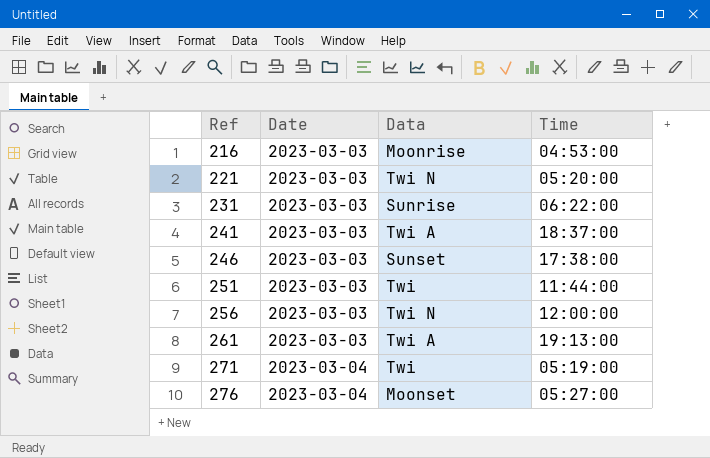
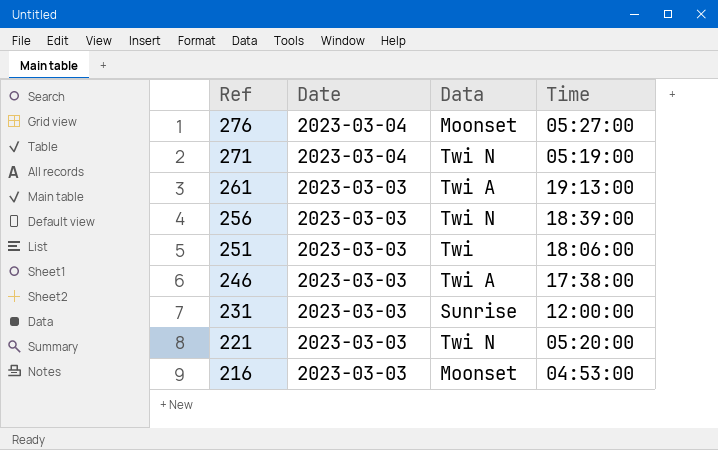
row order: Ref ascending -> Ref descending
row 241: 2023-03-03 | Twi A | 18:37:00 -> none
271 | Data: Twi -> Twi N
256 | Time: 12:00:00 -> 18:39:00
251 | Time: 11:44:00 -> 18:06:00
246 | Data: Sunset -> Twi A
231 | Time: 06:22:00 -> 12:00:00
216 | Data: Moonrise -> Moonset

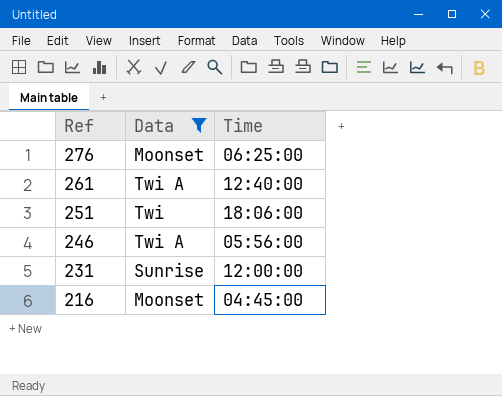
filter: none -> Data != Twi N
column Date | position: 2 -> none
276 | Time: 05:27:00 -> 06:25:00
261 | Time: 19:13:00 -> 12:40:00
246 | Time: 17:38:00 -> 05:56:00
216 | Time: 04:53:00 -> 04:45:00

